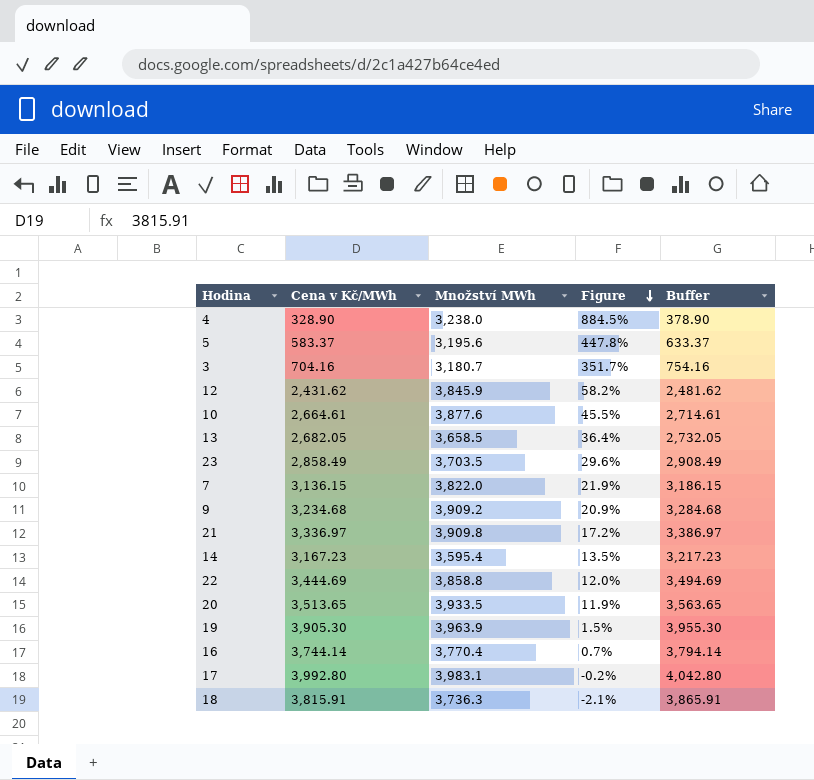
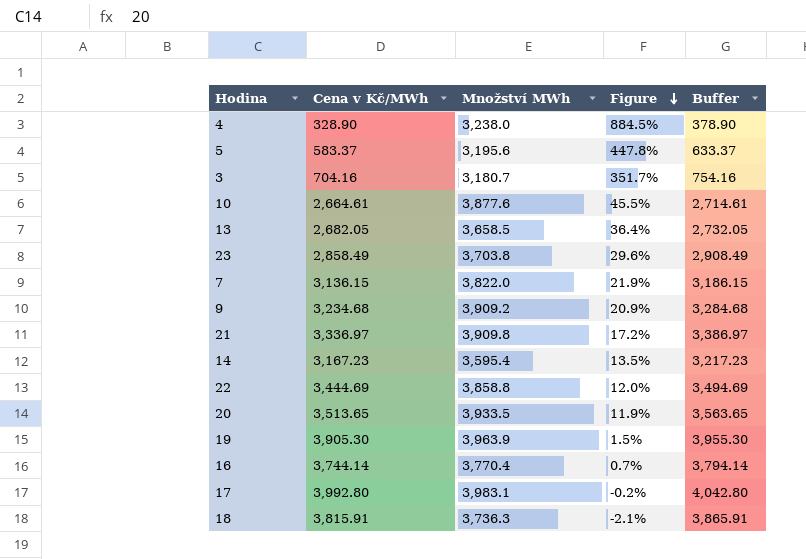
row 12: 2,431.62 | 3,845.9 | 58.2% | 2,481.62 -> none
23 | Množství MWh: 3,703.5 -> 3,703.8

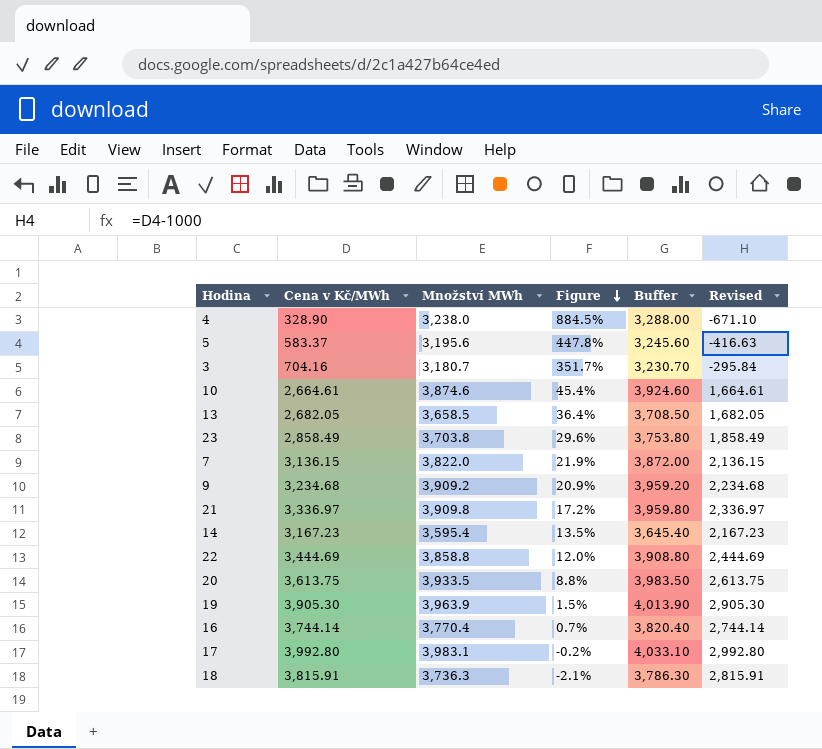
column Buffer | formula: [Cena v Kč/MWh] + 50 -> [Množství MWh] + 50
column Revised | formula: none -> [Cena v Kč/MWh] - 1000
10 | Množství MWh: 3,877.6 -> 3,874.6
10 | Figure: 45.5% -> 45.4%
20 | Cena v Kč/MWh: 3,513.65 -> 3,613.75
20 | Figure: 11.9% -> 8.8%

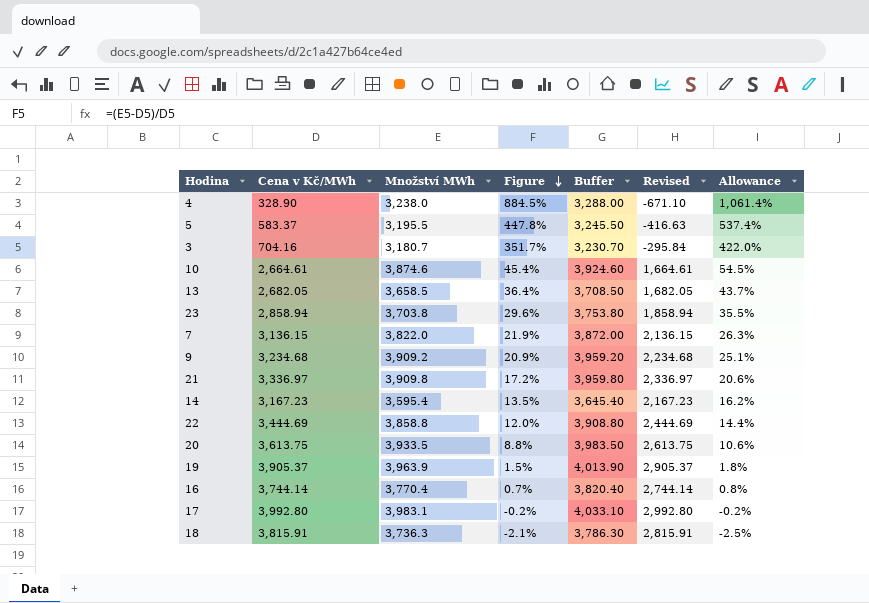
column Allowance | formula: none -> [Figure] * 1.2
5 | Množství MWh: 3,195.6 -> 3,195.5
5 | Buffer: 3,245.60 -> 3,245.50
23 | Cena v Kč/MWh: 2,858.49 -> 2,858.94
23 | Revised: 1,858.49 -> 1,858.94
19 | Cena v Kč/MWh: 3,905.30 -> 3,905.37
19 | Revised: 2,905.30 -> 2,905.37

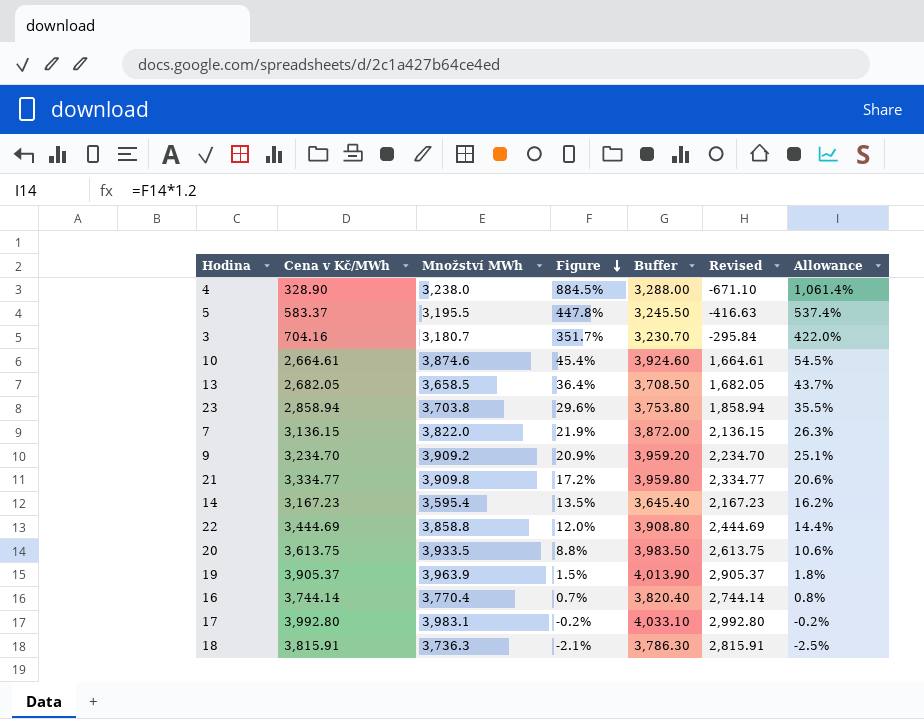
9 | Cena v Kč/MWh: 3,234.68 -> 3,234.70
9 | Revised: 2,234.68 -> 2,234.70
21 | Cena v Kč/MWh: 3,336.97 -> 3,334.77
21 | Revised: 2,336.97 -> 2,334.77

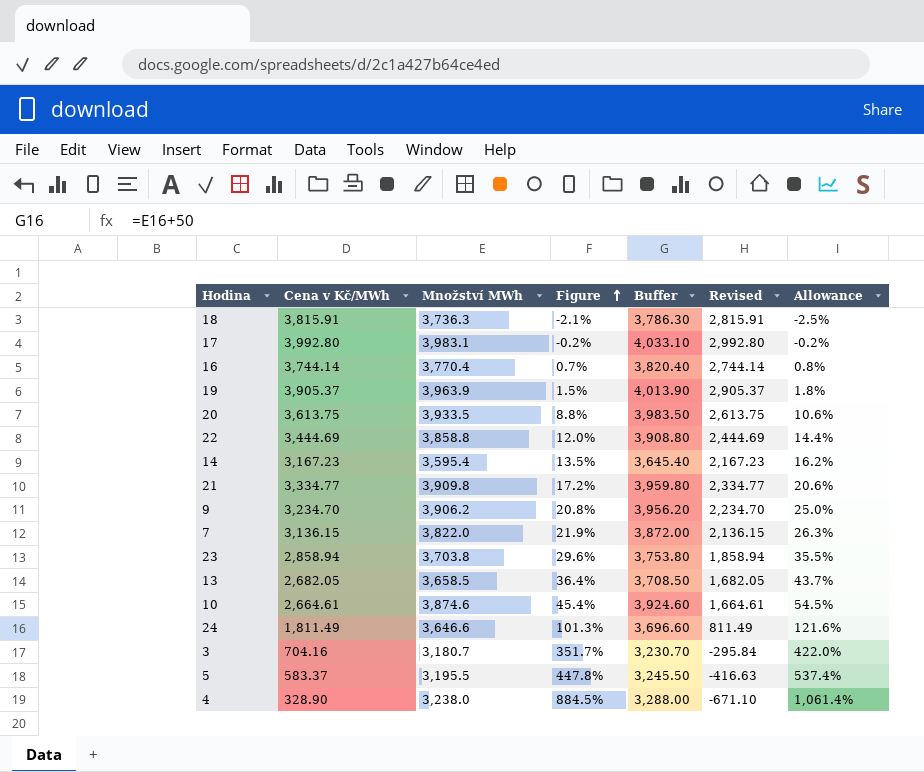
row order: Figure descending -> Figure ascending
9 | Množství MWh: 3,909.2 -> 3,906.2
9 | Figure: 20.9% -> 20.8%
9 | Buffer: 3,959.20 -> 3,956.20
9 | Allowance: 25.1% -> 25.0%
row 24: none -> 1,811.49 | 3,646.6 | 101.3% | 3,696.60 | 811.49 | 121.6%

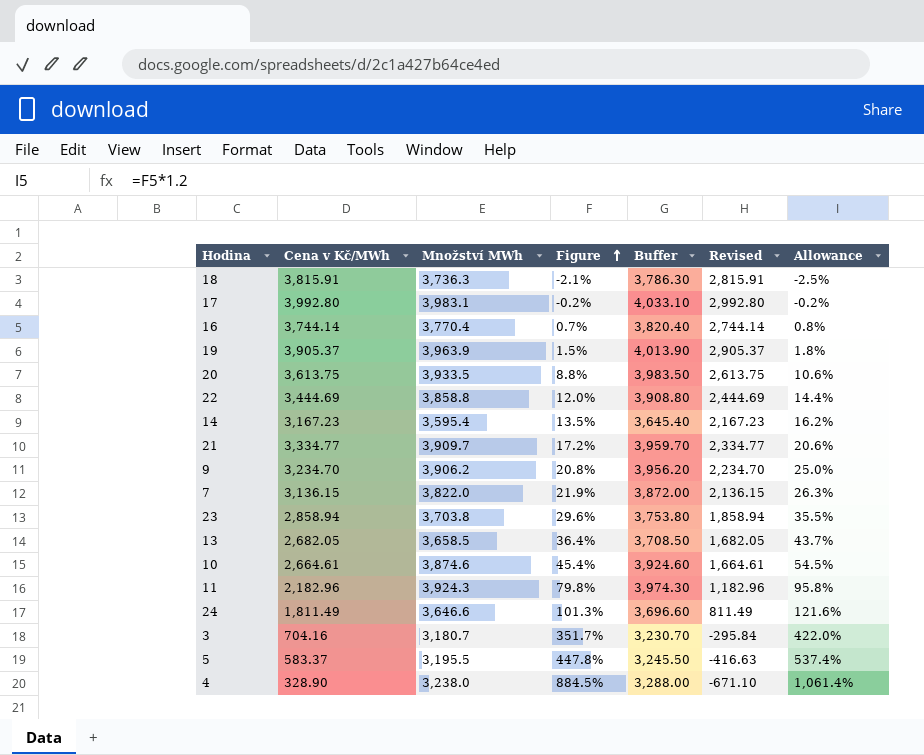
21 | Množství MWh: 3,909.8 -> 3,909.7
21 | Buffer: 3,959.80 -> 3,959.70
row 11: none -> 2,182.96 | 3,924.3 | 79.8% | 3,974.30 | 1,182.96 | 95.8%

